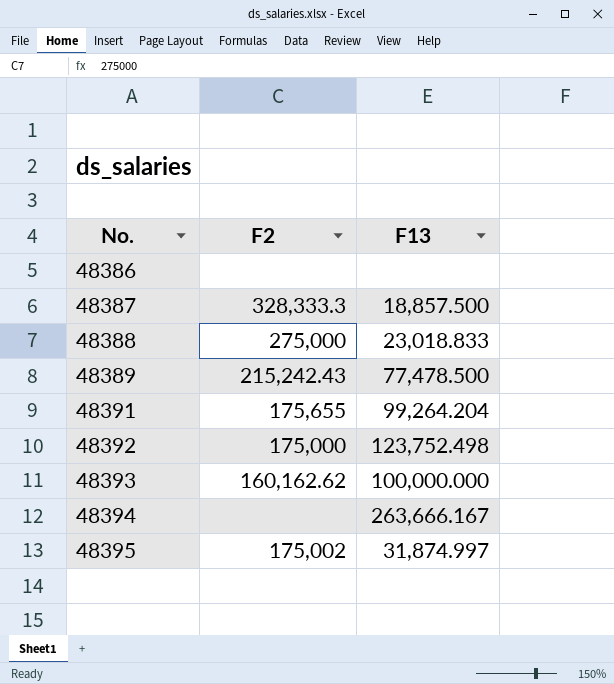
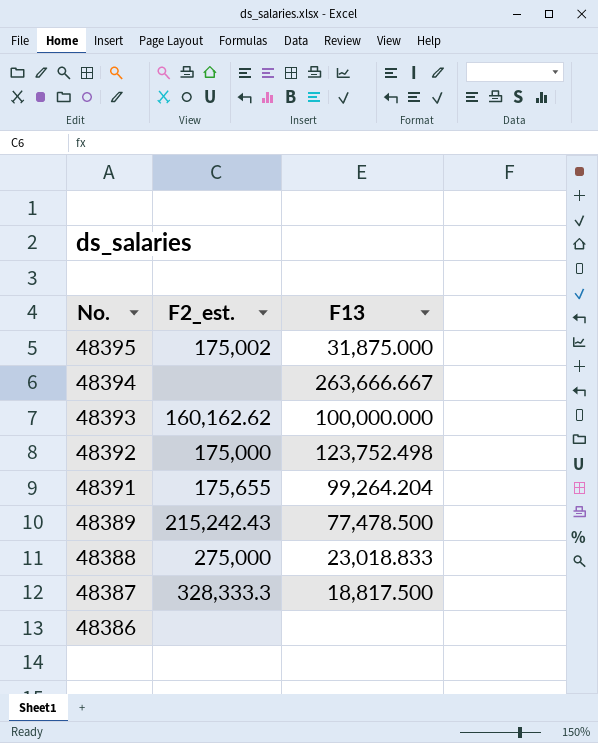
row order: No. ascending -> No. descending
column name: F2 -> F2_est.
48395 | F13: 31,874.997 -> 31,875.000
48394 | F13: 263,666.167 -> 263,666.667
48387 | F13: 18,857.500 -> 18,817.500

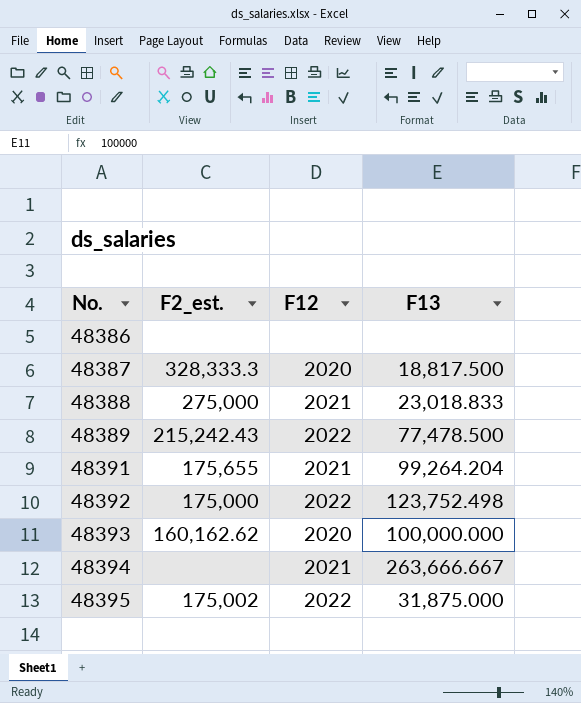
row order: No. descending -> No. ascending
column F12 | position: none -> 3

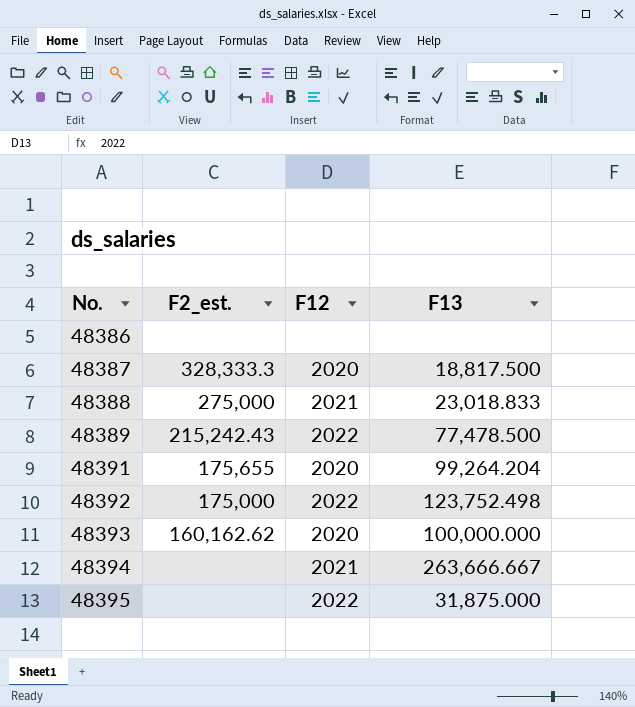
48391 | F12: 2021 -> 2020
48395 | F2_est.: 175,002 -> none

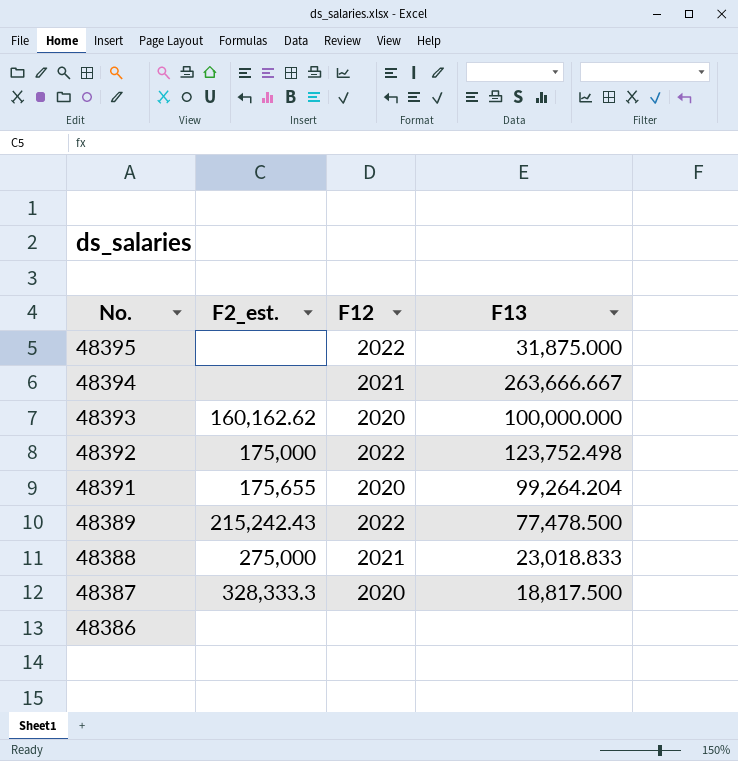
row order: No. ascending -> No. descending

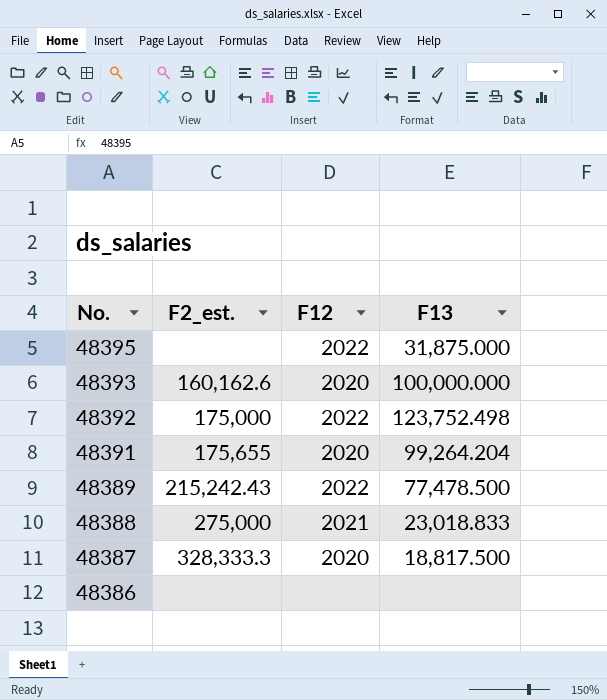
row 48394: none | 2021 | 263,666.667 -> none
48393 | F2_est.: 160,162.62 -> 160,162.6

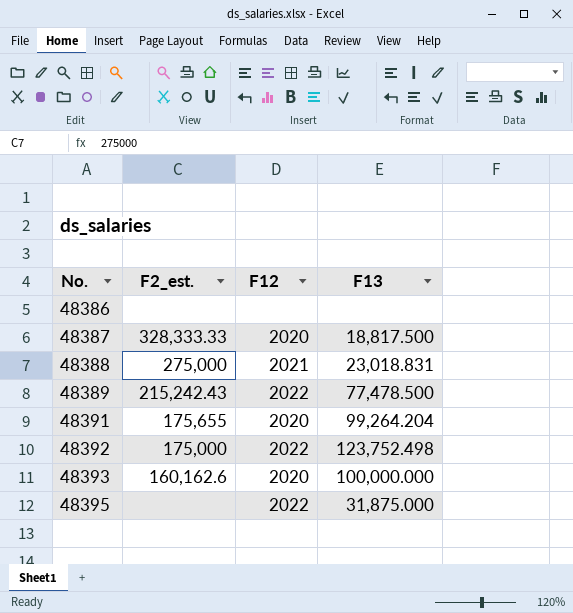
row order: No. descending -> No. ascending
48387 | F2_est.: 328,333.3 -> 328,333.33
48388 | F13: 23,018.833 -> 23,018.831

